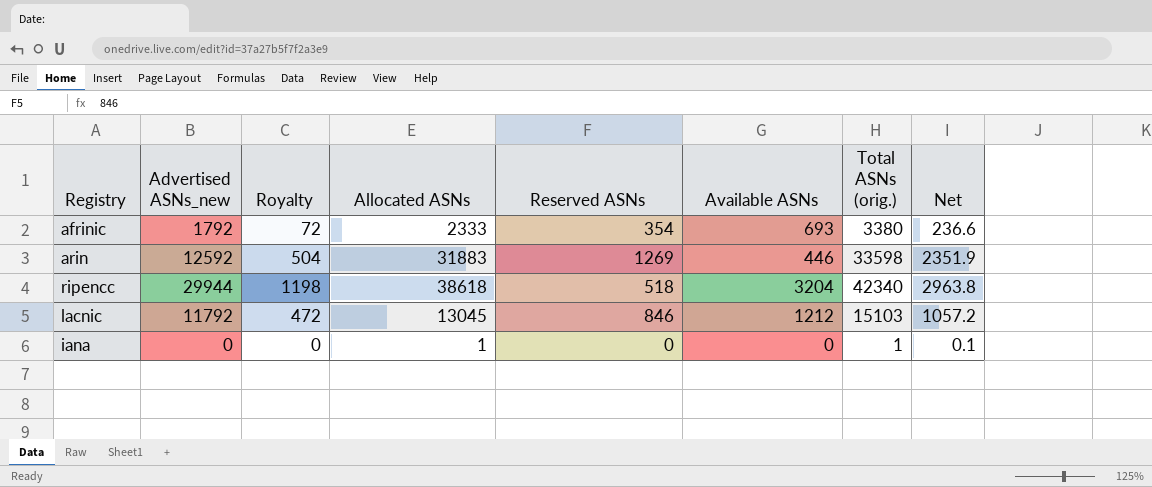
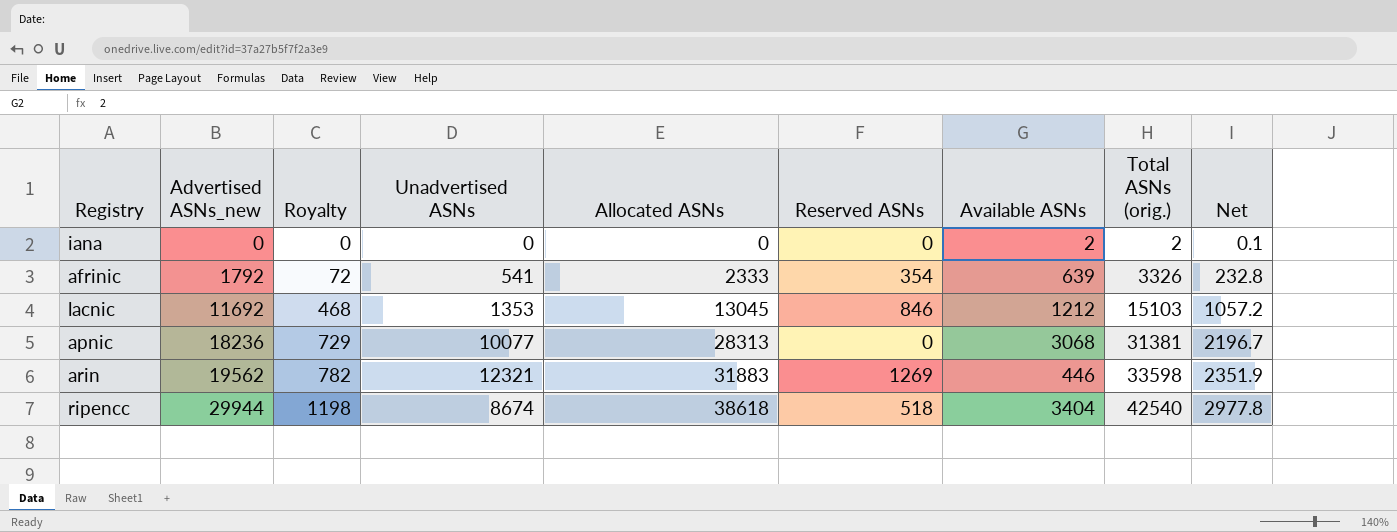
row order: none -> Advertised ASNs_new ascending
column Unadvertised ASNs | formula: none -> [Allocated ASNs] - [Advertised ASNs_new]
iana | Allocated ASNs: 1 -> 0
iana | Available ASNs: 0 -> 2
iana | Total ASNs (orig.): 1 -> 2
afrinic | Available ASNs: 693 -> 639
afrinic | Total ASNs (orig.): 3380 -> 3326
afrinic | Net: 236.6 -> 232.8
lacnic | Advertised ASNs_new: 11792 -> 11692
lacnic | Royalty: 472 -> 468
row apnic: none -> 18236 | 729 | 10077 | 28313 | 0 | 3068 | 31381 | 2196.7
arin | Advertised ASNs_new: 12592 -> 19562
arin | Royalty: 504 -> 782
ripencc | Available ASNs: 3204 -> 3404
ripencc | Total ASNs (orig.): 42340 -> 42540
ripencc | Net: 2963.8 -> 2977.8

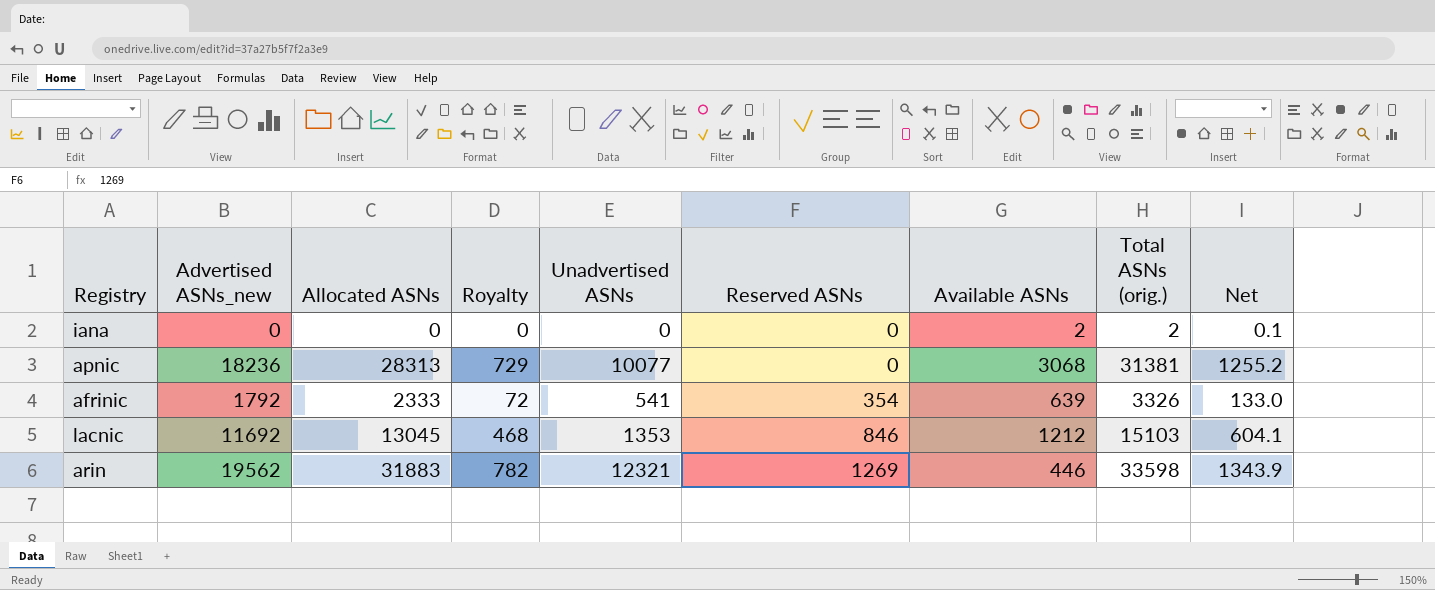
row order: Advertised ASNs_new ascending -> Reserved ASNs ascending
column Allocated ASNs | position: 5 -> 3
column Net | formula: [Total ASNs (orig.)] * 0.07 -> [Total ASNs (orig.)] * 0.04
row ripencc: 29944 | 1198 | 8674 | 38618 | 518 | 3404 | 42540 | 2977.8 -> none

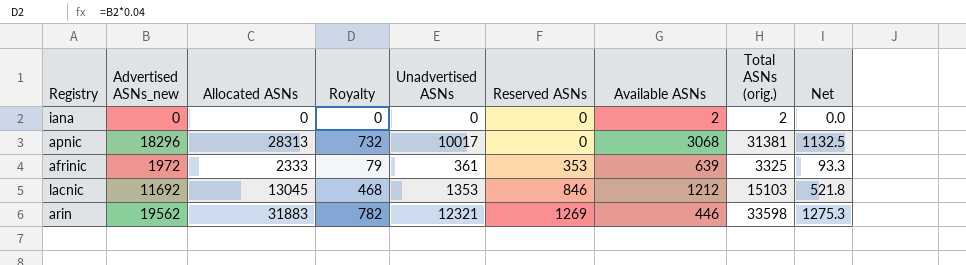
column Net | formula: [Total ASNs (orig.)] * 0.04 -> [Allocated ASNs] * 0.04
apnic | Advertised ASNs_new: 18236 -> 18296
apnic | Royalty: 729 -> 732
apnic | Unadvertised ASNs: 10077 -> 10017
afrinic | Advertised ASNs_new: 1792 -> 1972
afrinic | Royalty: 72 -> 79
afrinic | Unadvertised ASNs: 541 -> 361
afrinic | Reserved ASNs: 354 -> 353
afrinic | Total ASNs (orig.): 3326 -> 3325

